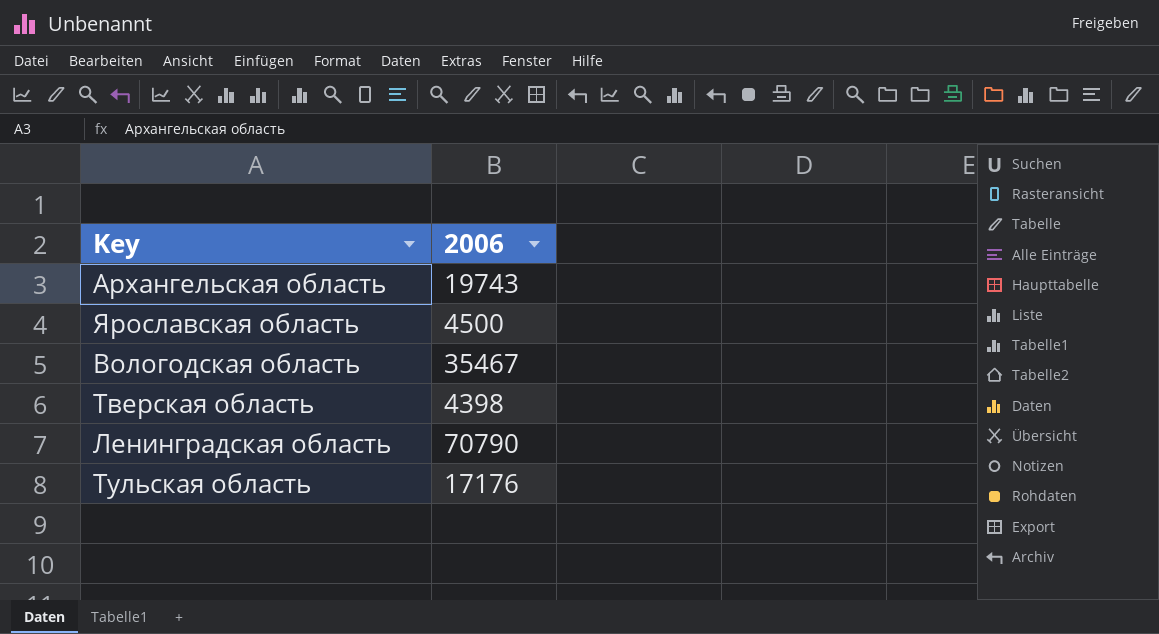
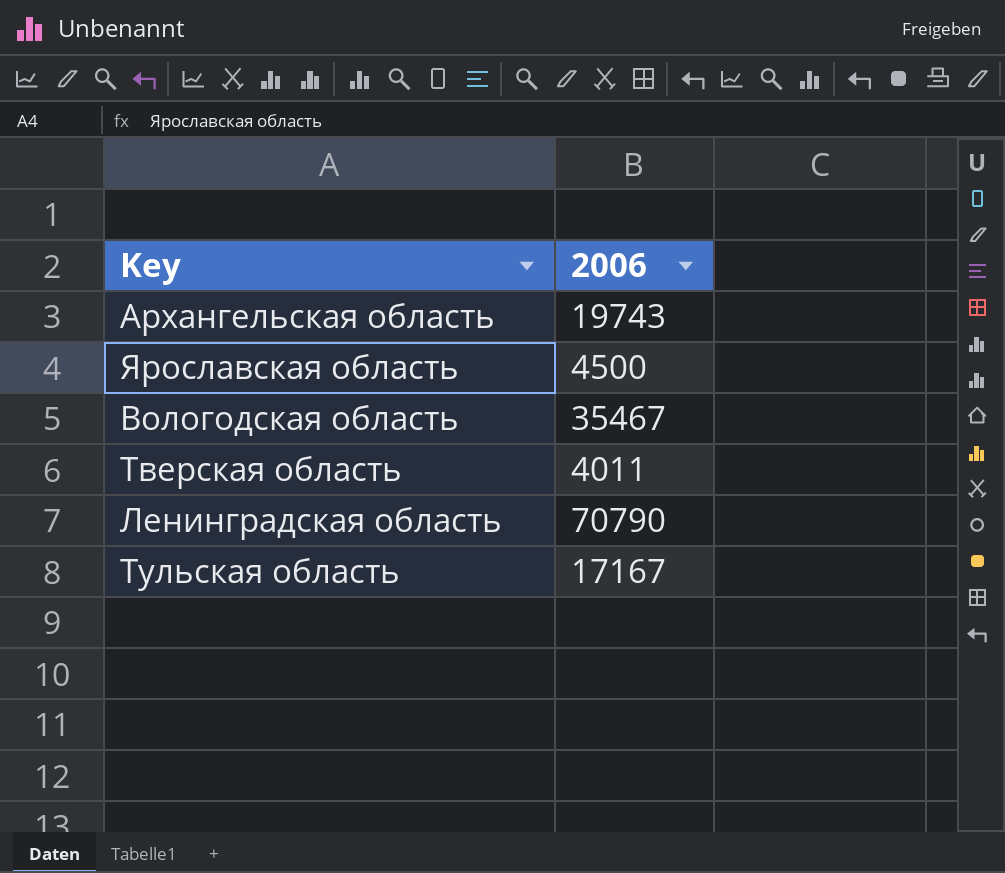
Тверская область | 2006: 4398 -> 4011
Тульская область | 2006: 17176 -> 17167

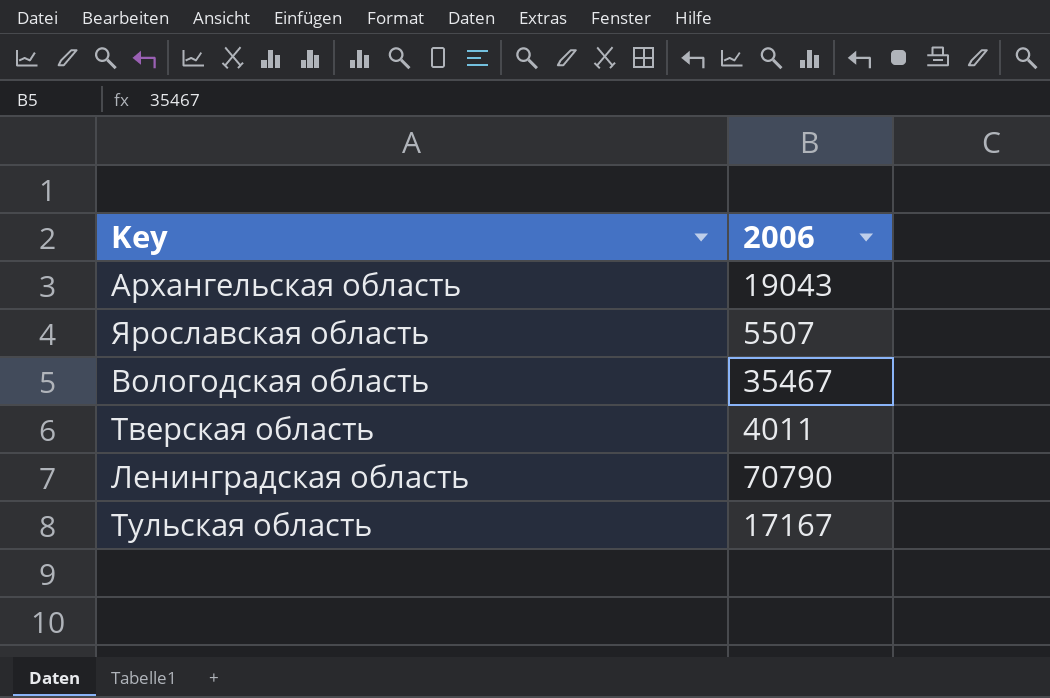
Архангельская область | 2006: 19743 -> 19043
Ярославская область | 2006: 4500 -> 5507

